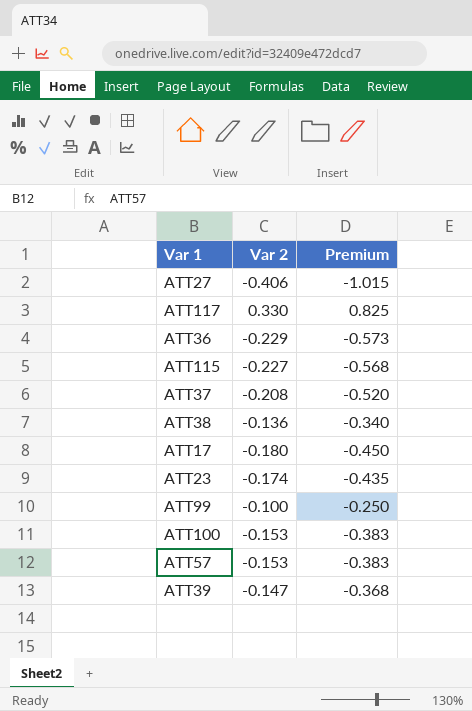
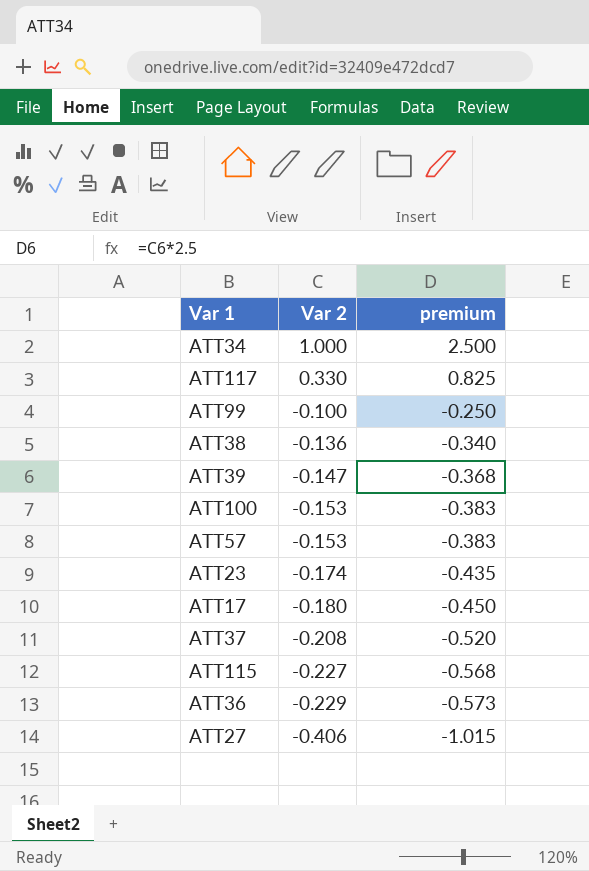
row order: none -> Var 2 descending
column name: Premium -> premium
row ATT34: none -> 1.000 | 2.500

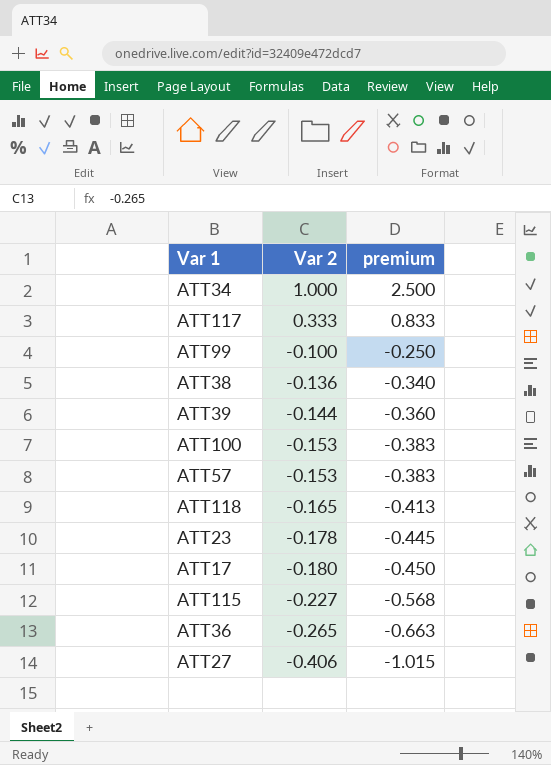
row ATT37: -0.208 | -0.520 -> none
ATT117 | Var 2: 0.330 -> 0.333
ATT117 | premium: 0.825 -> 0.833
ATT39 | Var 2: -0.147 -> -0.144
ATT39 | premium: -0.368 -> -0.360
row ATT118: none -> -0.165 | -0.413
ATT23 | Var 2: -0.174 -> -0.178
ATT23 | premium: -0.435 -> -0.445
ATT36 | Var 2: -0.229 -> -0.265
ATT36 | premium: -0.573 -> -0.663

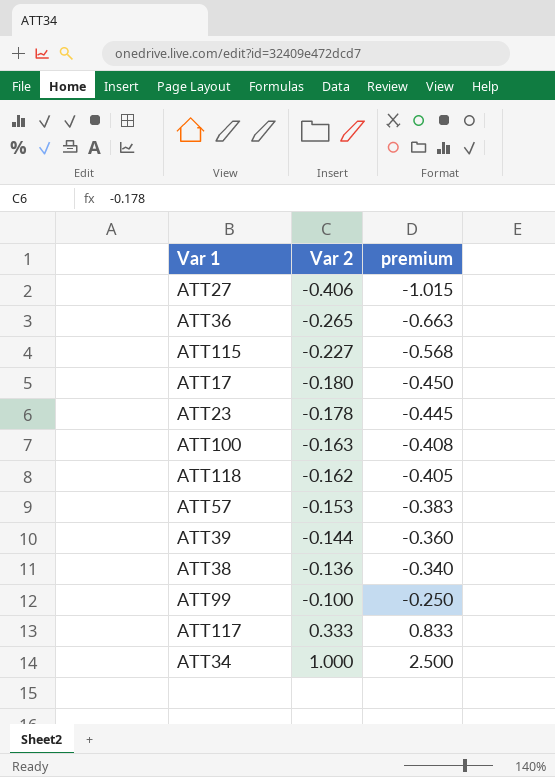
row order: Var 2 descending -> Var 2 ascending
ATT100 | Var 2: -0.153 -> -0.163
ATT100 | premium: -0.383 -> -0.408
ATT118 | Var 2: -0.165 -> -0.162
ATT118 | premium: -0.413 -> -0.405

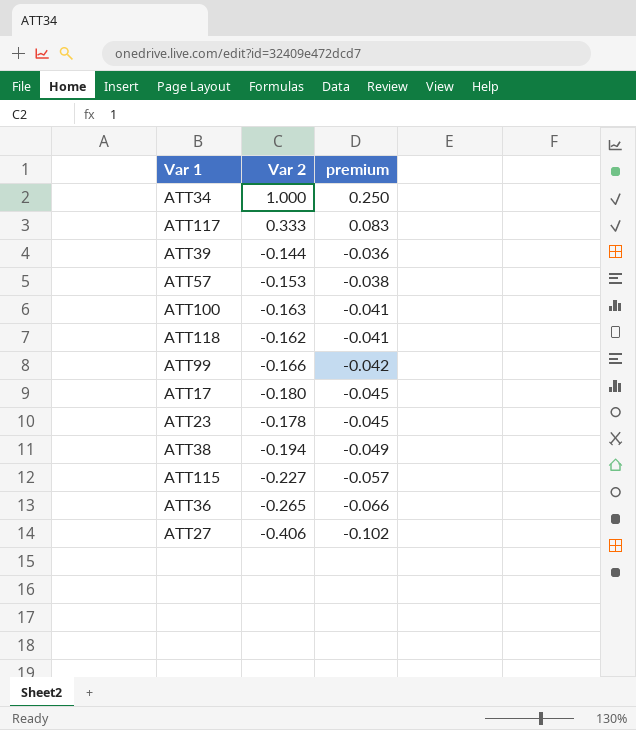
row order: Var 2 ascending -> premium descending
column premium | formula: [Var 2] * 2.5 -> [Var 2] * 0.25
ATT99 | Var 2: -0.100 -> -0.166
ATT38 | Var 2: -0.136 -> -0.194

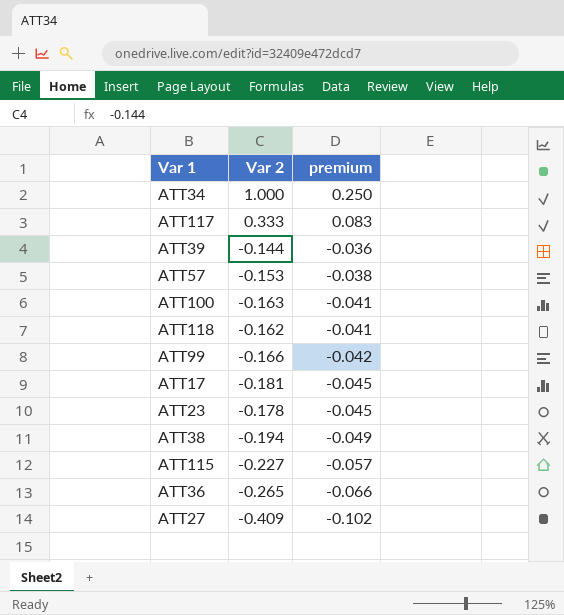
ATT17 | Var 2: -0.180 -> -0.181
ATT27 | Var 2: -0.406 -> -0.409

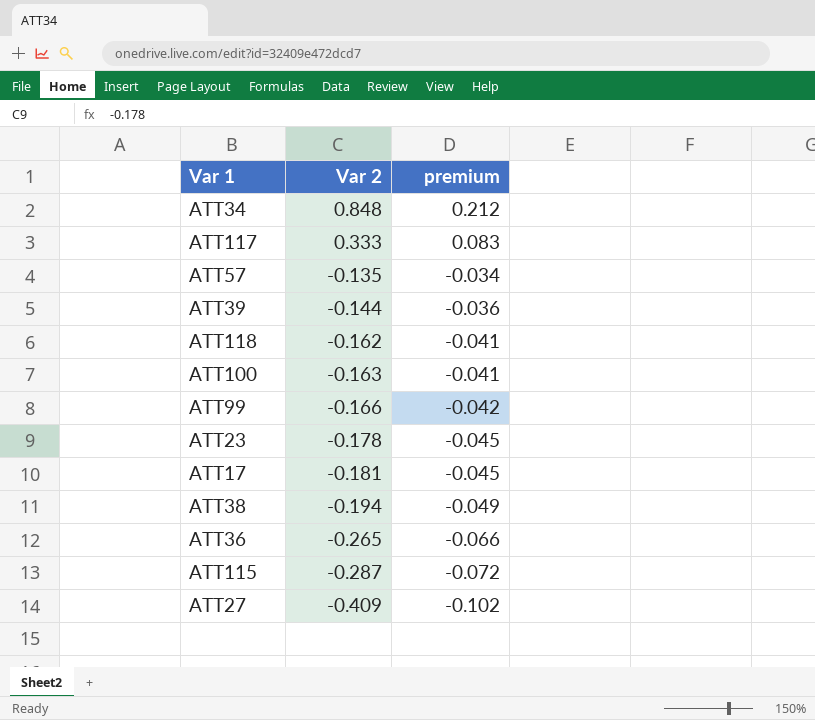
row order: premium descending -> Var 2 descending
ATT34 | Var 2: 1.000 -> 0.848
ATT34 | premium: 0.250 -> 0.212
ATT57 | Var 2: -0.153 -> -0.135
ATT57 | premium: -0.038 -> -0.034
ATT115 | Var 2: -0.227 -> -0.287
ATT115 | premium: -0.057 -> -0.072

